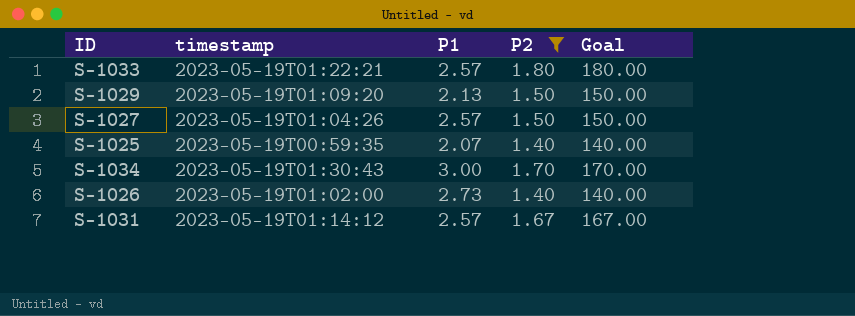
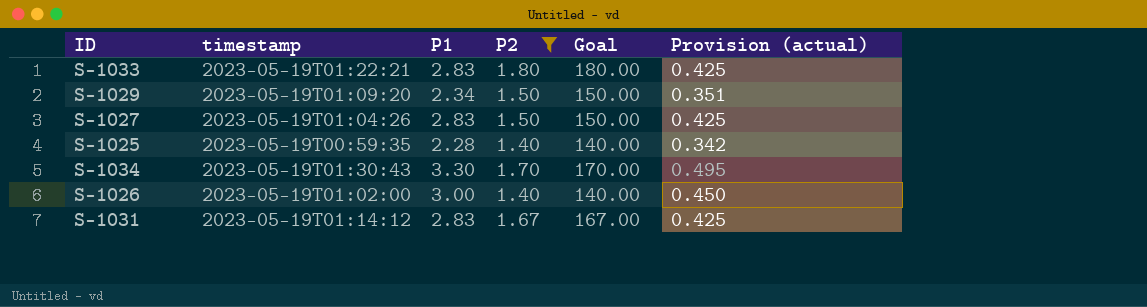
column Provision (actual) | formula: none -> [P1] * 0.15
S-1033 | P1: 2.57 -> 2.83
S-1029 | P1: 2.13 -> 2.34
S-1027 | P1: 2.57 -> 2.83
S-1025 | P1: 2.07 -> 2.28
S-1034 | P1: 3.00 -> 3.30
S-1026 | P1: 2.73 -> 3.00
S-1031 | P1: 2.57 -> 2.83

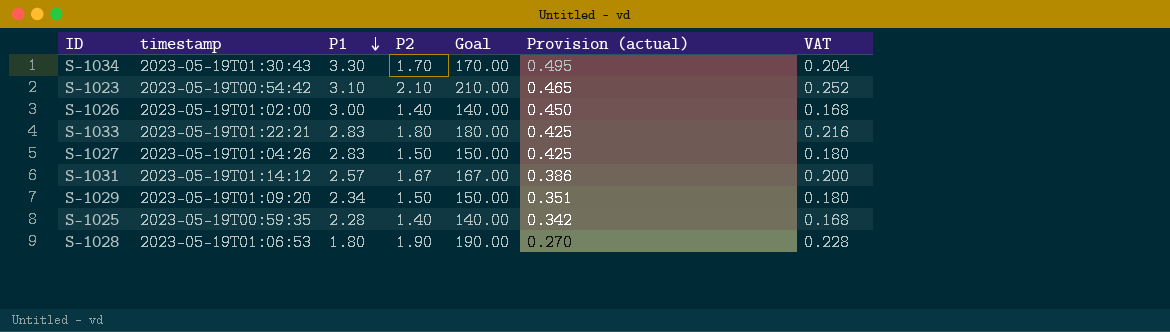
filter: P2 <= 1.80 -> none
row order: none -> P1 descending
column VAT | formula: none -> [P2] * 0.12
S-1031 | P1: 2.83 -> 2.57
S-1031 | Provision (actual): 0.425 -> 0.386

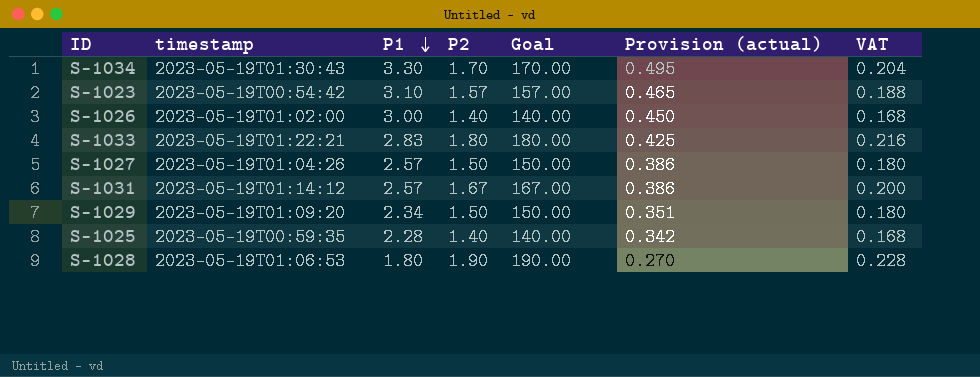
S-1023 | P2: 2.10 -> 1.57
S-1023 | Goal: 210.00 -> 157.00
S-1023 | VAT: 0.252 -> 0.188
S-1027 | P1: 2.83 -> 2.57
S-1027 | Provision (actual): 0.425 -> 0.386

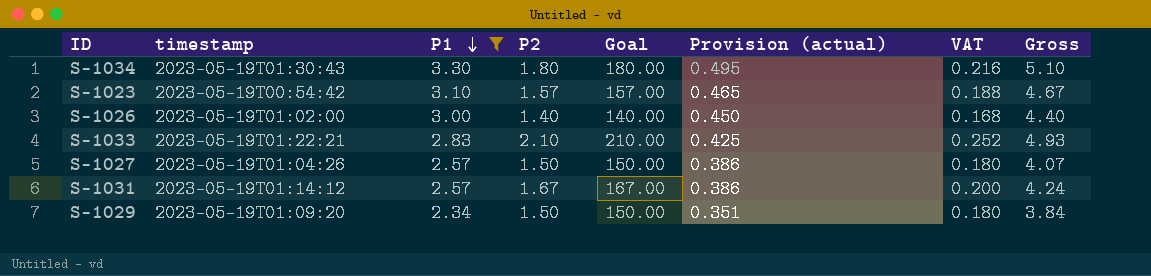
filter: none -> P1 >= 2.34
column Gross | formula: none -> [P1] + [P2]
S-1034 | P2: 1.70 -> 1.80
S-1034 | Goal: 170.00 -> 180.00
S-1034 | VAT: 0.204 -> 0.216
S-1033 | P2: 1.80 -> 2.10
S-1033 | Goal: 180.00 -> 210.00
S-1033 | VAT: 0.216 -> 0.252

